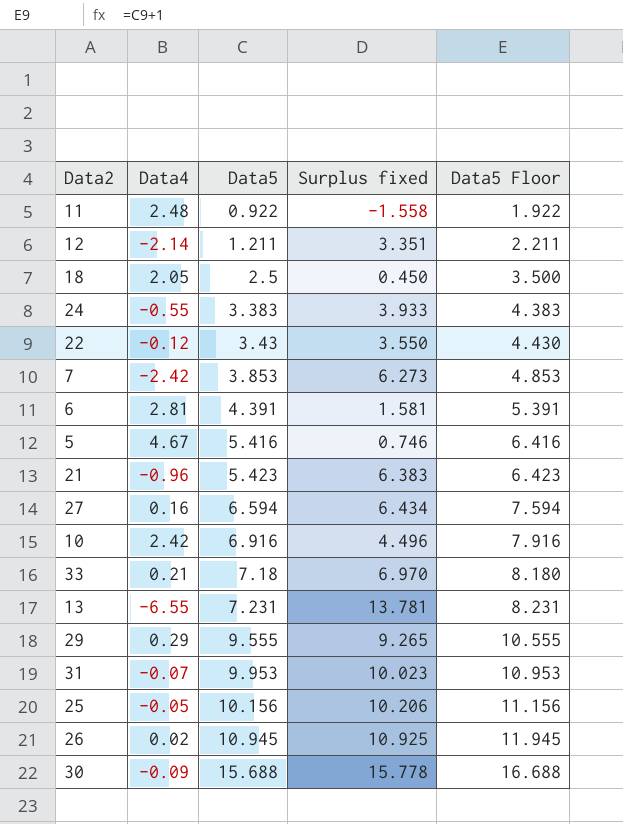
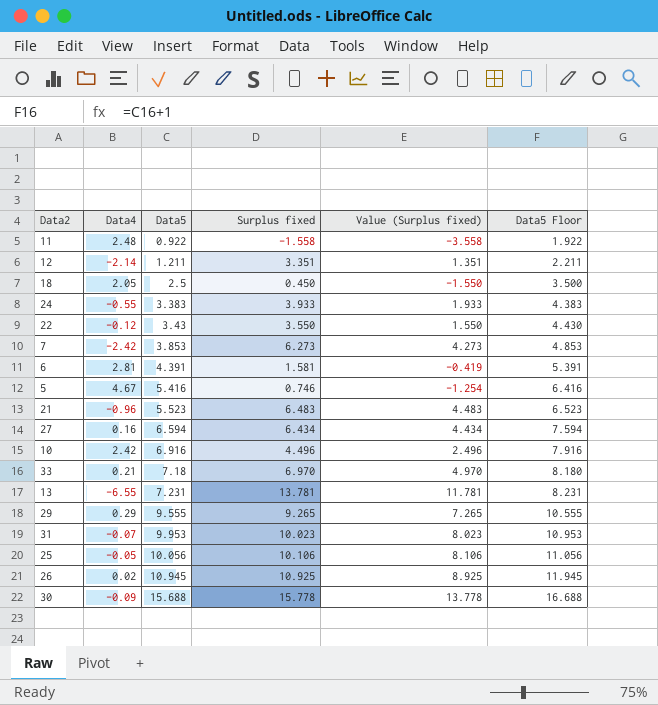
column Value (Surplus fixed) | formula: none -> [Surplus fixed] - 2
21 | Data5: 5.423 -> 5.523
21 | Surplus fixed: 6.383 -> 6.483
21 | Data5 Floor: 6.423 -> 6.523
25 | Data5: 10.156 -> 10.056
25 | Surplus fixed: 10.206 -> 10.106
25 | Data5 Floor: 11.156 -> 11.056

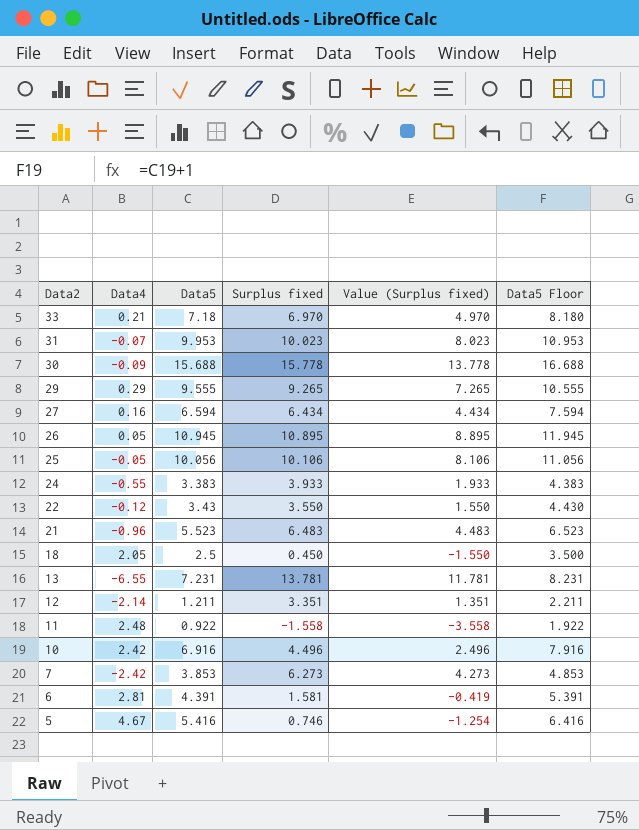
row order: Data5 ascending -> Data2 descending
26 | Data4: 0.02 -> 0.05
26 | Surplus fixed: 10.925 -> 10.895
26 | Value (Surplus fixed): 8.925 -> 8.895

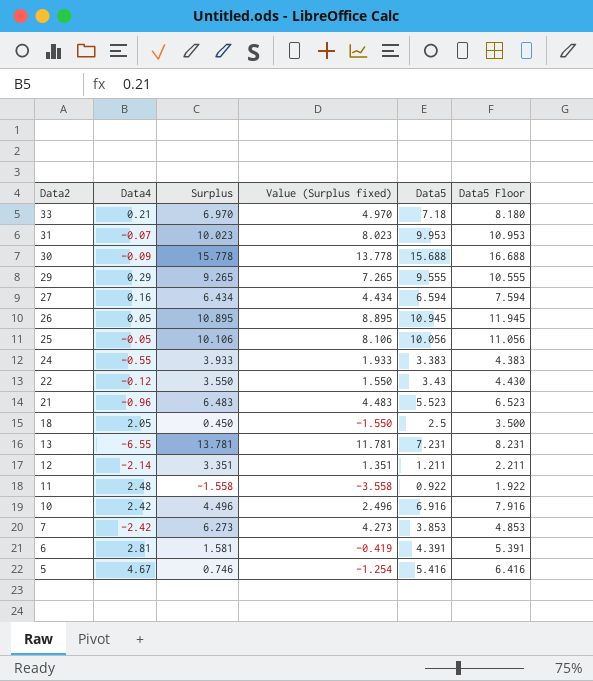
column name: Surplus fixed -> Surplus
column Data5 | position: 3 -> 5

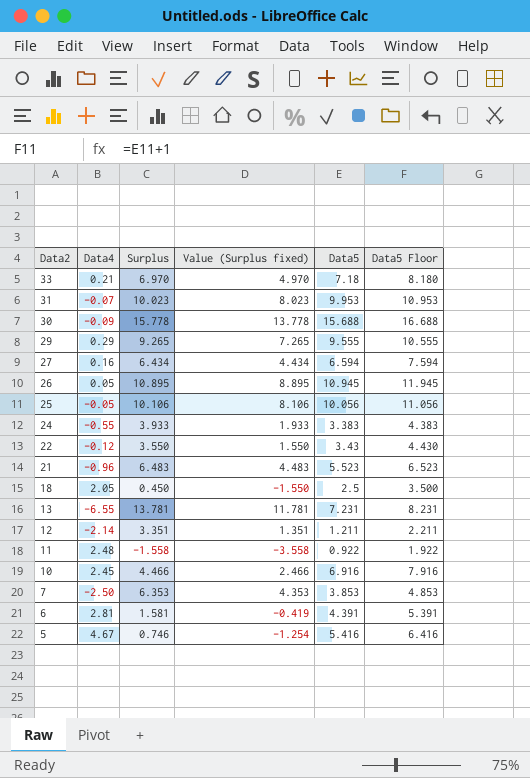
10 | Data4: 2.42 -> 2.45
10 | Surplus: 4.496 -> 4.466
10 | Value (Surplus fixed): 2.496 -> 2.466
7 | Data4: -2.42 -> -2.50
7 | Surplus: 6.273 -> 6.353
7 | Value (Surplus fixed): 4.273 -> 4.353

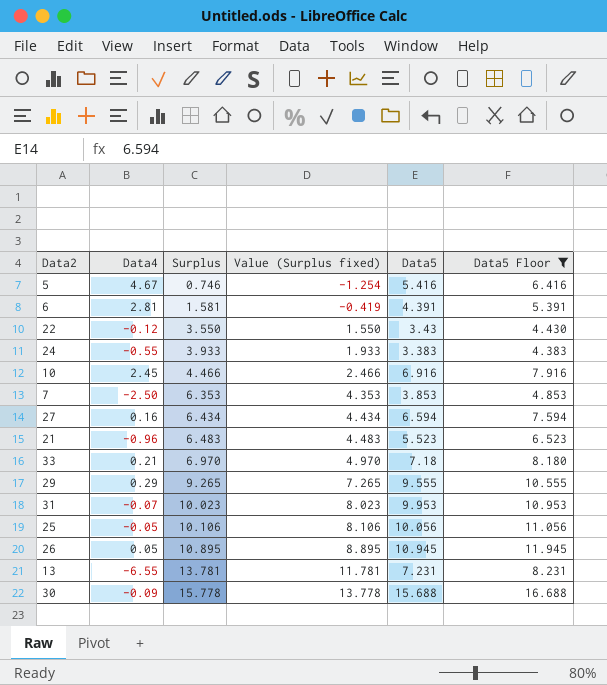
filter: none -> Data5 Floor >= 4.383
row order: Data2 descending -> Surplus ascending

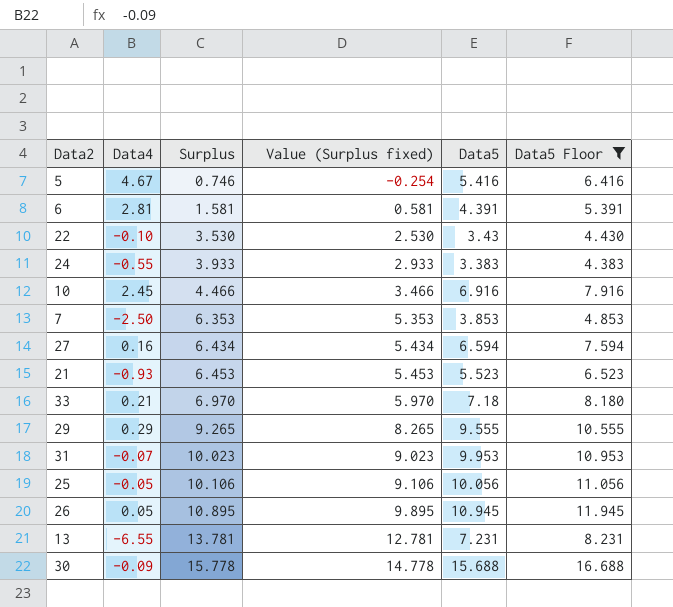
column Value (Surplus fixed) | formula: [Surplus] - 2 -> [Surplus] - 1
22 | Data4: -0.12 -> -0.10
22 | Surplus: 3.550 -> 3.530
21 | Data4: -0.96 -> -0.93
21 | Surplus: 6.483 -> 6.453

